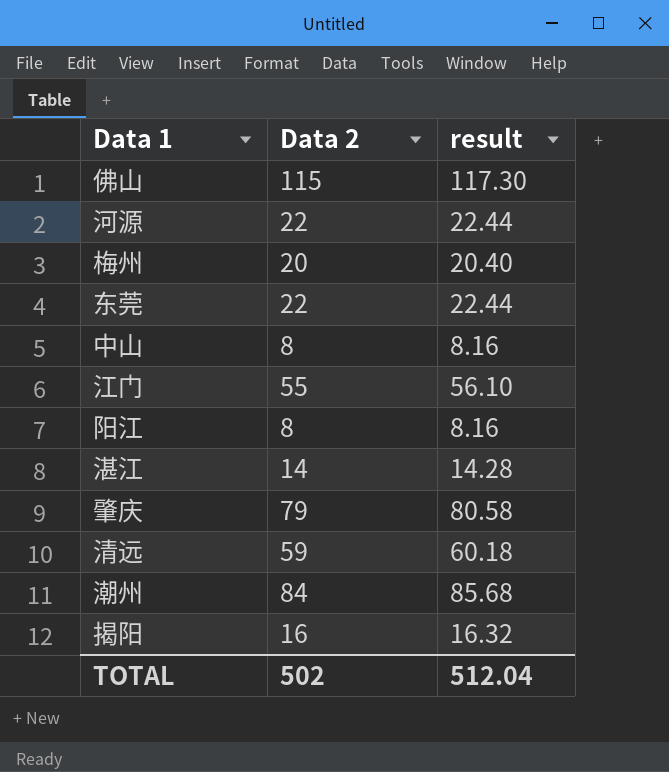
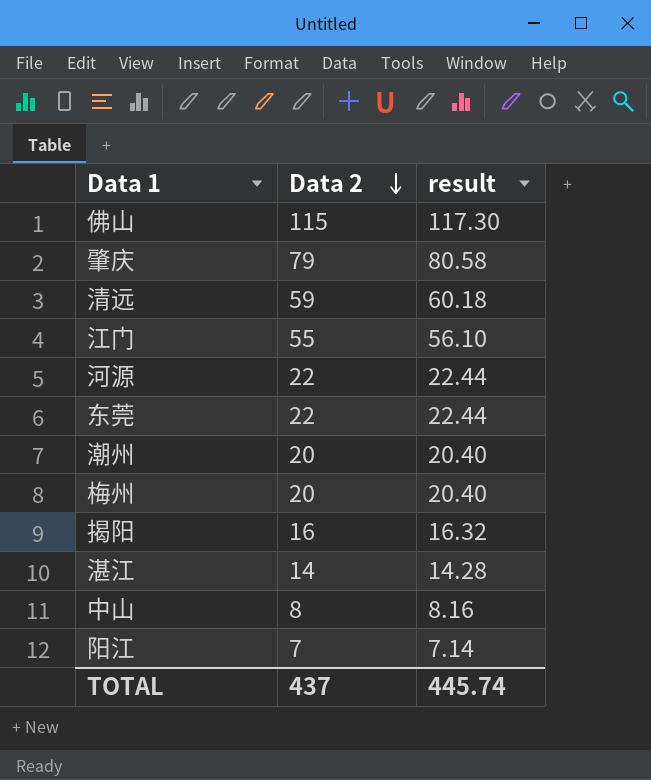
row order: none -> Data 2 descending
潮州 | Data 2: 84 -> 20
潮州 | result: 85.68 -> 20.40
阳江 | Data 2: 8 -> 7
阳江 | result: 8.16 -> 7.14
TOTAL | Data 2: 502 -> 437
TOTAL | result: 512.04 -> 445.74

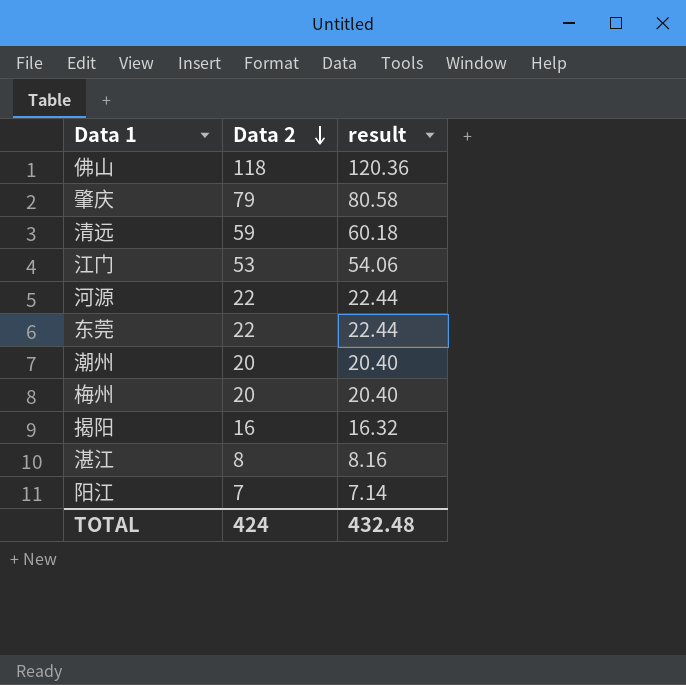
row 中山: 8 | 8.16 -> none
佛山 | Data 2: 115 -> 118
佛山 | result: 117.30 -> 120.36
江门 | Data 2: 55 -> 53
江门 | result: 56.10 -> 54.06
湛江 | Data 2: 14 -> 8
湛江 | result: 14.28 -> 8.16
TOTAL | Data 2: 437 -> 424
TOTAL | result: 445.74 -> 432.48

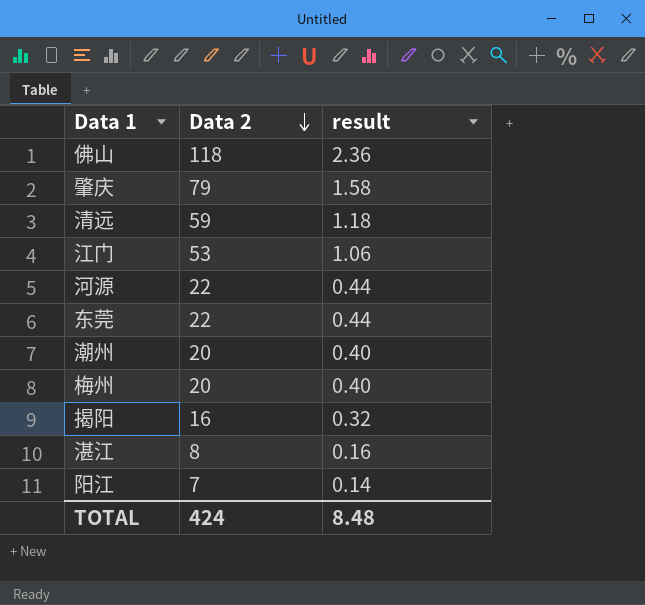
column result | formula: [Data 2] * 1.02 -> [Data 2] * 0.02
TOTAL | result: 432.48 -> 8.48

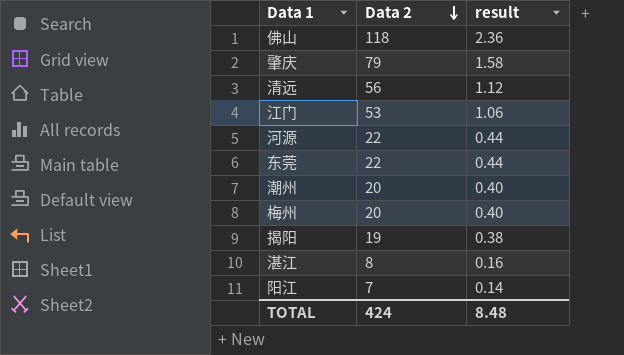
清远 | Data 2: 59 -> 56
清远 | result: 1.18 -> 1.12
揭阳 | Data 2: 16 -> 19
揭阳 | result: 0.32 -> 0.38

